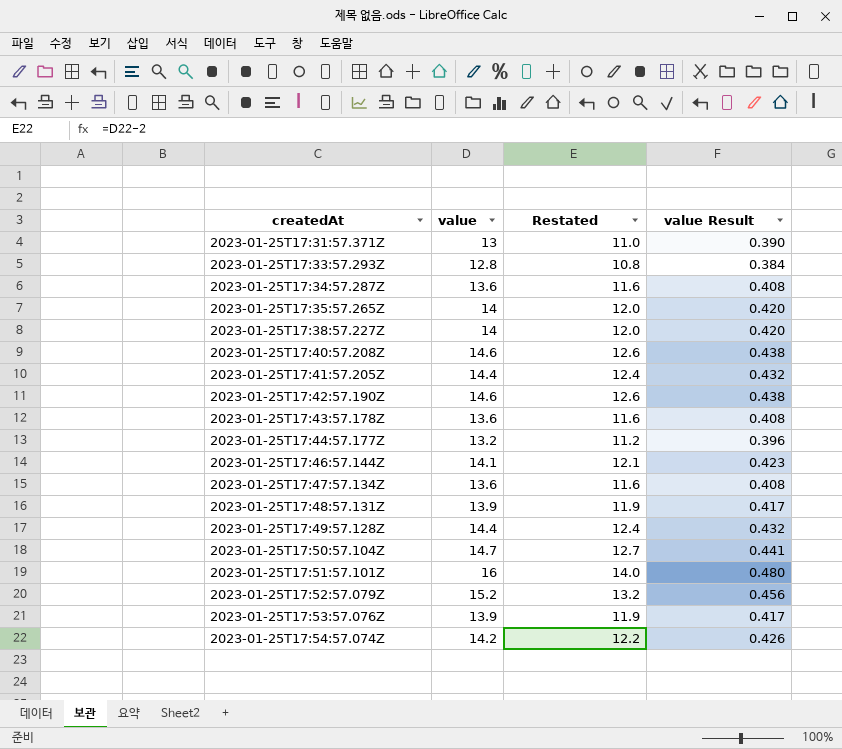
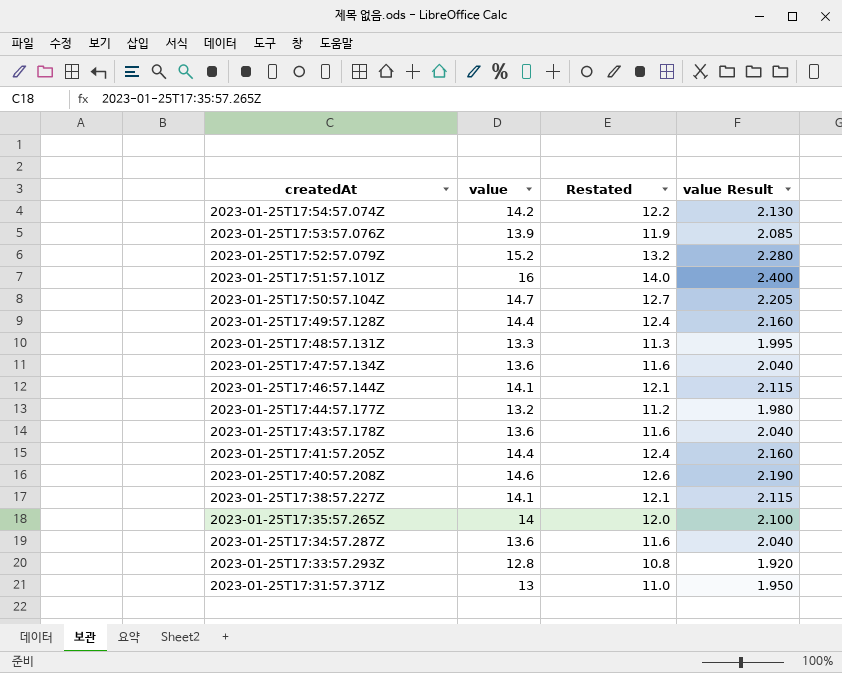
row order: createdAt ascending -> createdAt descending
column value Result | formula: [value] * 0.03 -> [value] * 0.15
row 2023-01-25T17:42:57.190Z: 14.6 | 12.6 | 0.438 -> none
2023-01-25T17:48:57.131Z | value: 13.9 -> 13.3
2023-01-25T17:48:57.131Z | Restated: 11.9 -> 11.3
2023-01-25T17:38:57.227Z | value: 14 -> 14.1
2023-01-25T17:38:57.227Z | Restated: 12.0 -> 12.1

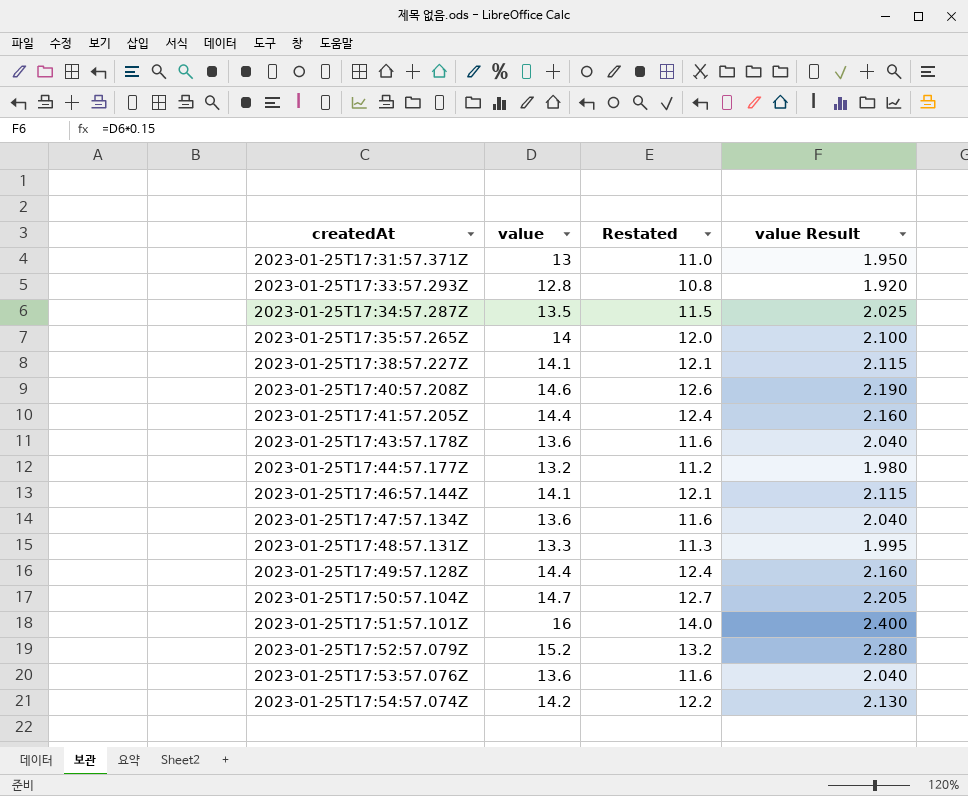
row order: createdAt descending -> createdAt ascending
2023-01-25T17:34:57.287Z | value: 13.6 -> 13.5
2023-01-25T17:34:57.287Z | Restated: 11.6 -> 11.5
2023-01-25T17:34:57.287Z | value Result: 2.040 -> 2.025
2023-01-25T17:53:57.076Z | value: 13.9 -> 13.6
2023-01-25T17:53:57.076Z | Restated: 11.9 -> 11.6
2023-01-25T17:53:57.076Z | value Result: 2.085 -> 2.040

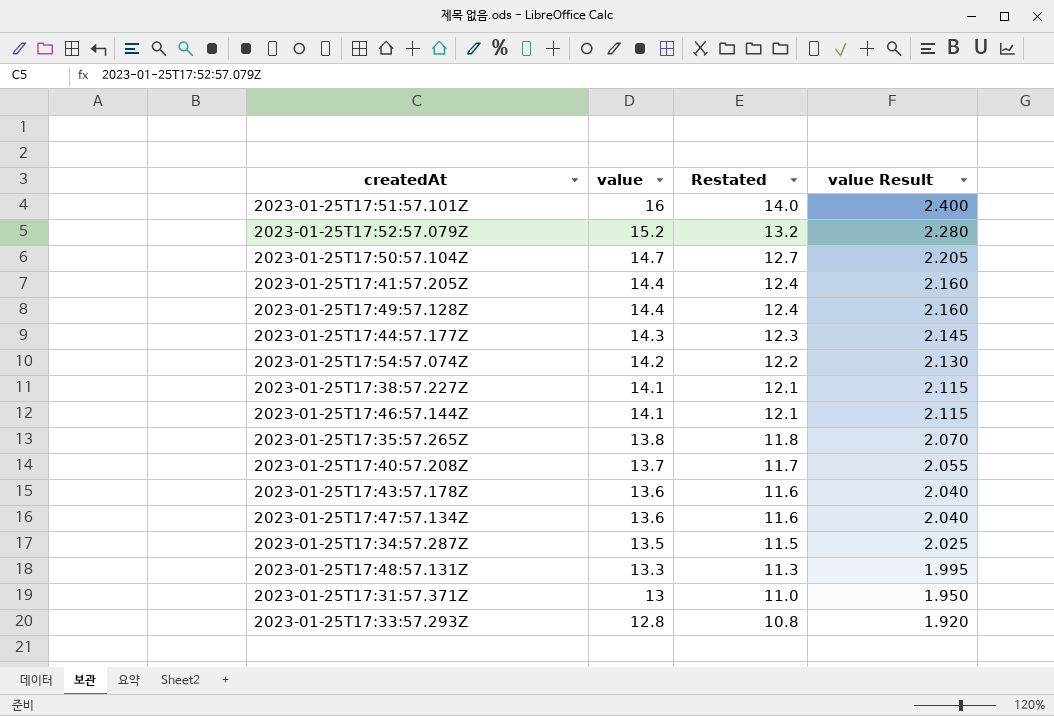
row order: createdAt ascending -> value descending
row 2023-01-25T17:53:57.076Z: 13.6 | 11.6 | 2.040 -> none
2023-01-25T17:44:57.177Z | value: 13.2 -> 14.3
2023-01-25T17:44:57.177Z | Restated: 11.2 -> 12.3
2023-01-25T17:44:57.177Z | value Result: 1.980 -> 2.145
2023-01-25T17:35:57.265Z | value: 14 -> 13.8
2023-01-25T17:35:57.265Z | Restated: 12.0 -> 11.8
2023-01-25T17:35:57.265Z | value Result: 2.100 -> 2.070
2023-01-25T17:40:57.208Z | value: 14.6 -> 13.7
2023-01-25T17:40:57.208Z | Restated: 12.6 -> 11.7
2023-01-25T17:40:57.208Z | value Result: 2.190 -> 2.055

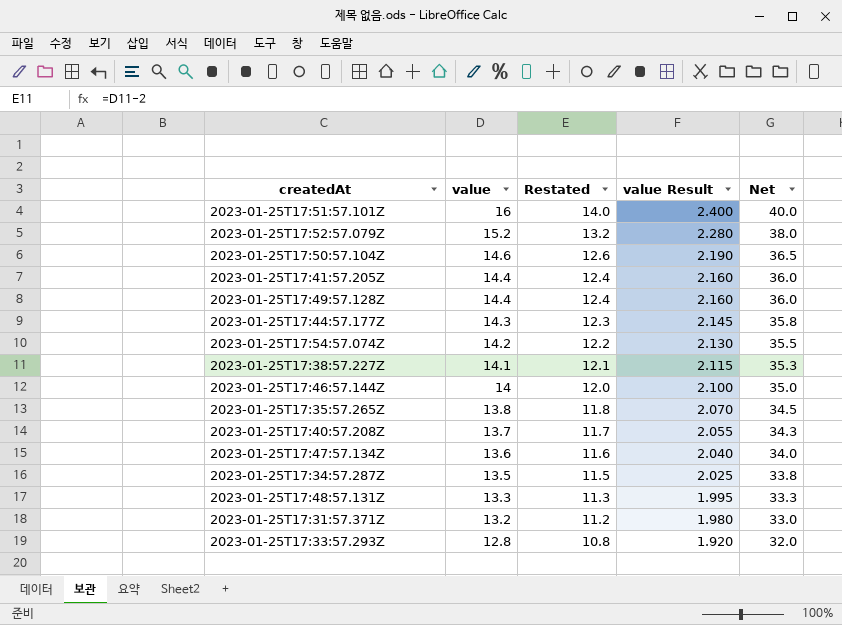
column Net | formula: none -> [value] * 2.5
row 2023-01-25T17:43:57.178Z: 13.6 | 11.6 | 2.040 -> none
2023-01-25T17:50:57.104Z | value: 14.7 -> 14.6
2023-01-25T17:50:57.104Z | Restated: 12.7 -> 12.6
2023-01-25T17:50:57.104Z | value Result: 2.205 -> 2.190
2023-01-25T17:46:57.144Z | value: 14.1 -> 14
2023-01-25T17:46:57.144Z | Restated: 12.1 -> 12.0
2023-01-25T17:46:57.144Z | value Result: 2.115 -> 2.100
2023-01-25T17:31:57.371Z | value: 13 -> 13.2
2023-01-25T17:31:57.371Z | Restated: 11.0 -> 11.2
2023-01-25T17:31:57.371Z | value Result: 1.950 -> 1.980

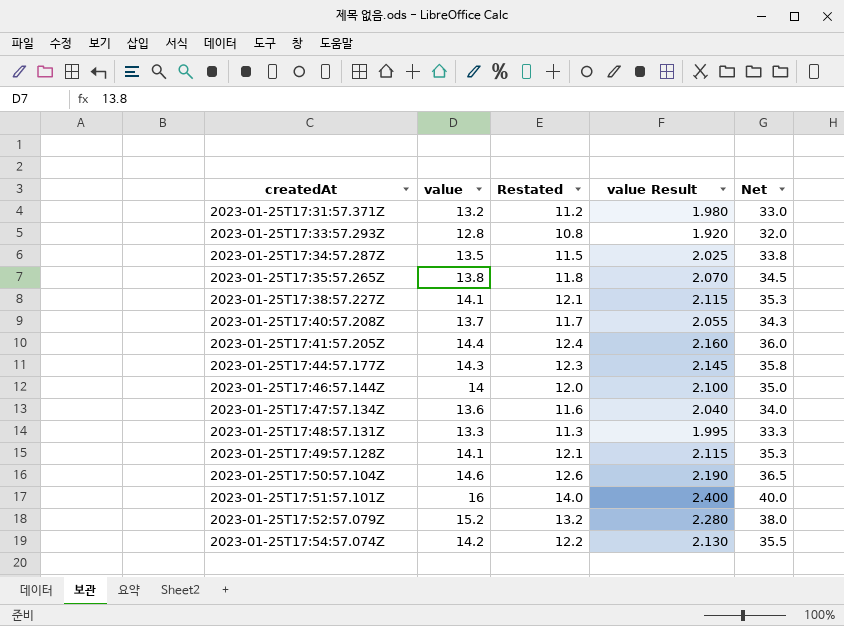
row order: value descending -> createdAt ascending
2023-01-25T17:49:57.128Z | value: 14.4 -> 14.1
2023-01-25T17:49:57.128Z | Restated: 12.4 -> 12.1
2023-01-25T17:49:57.128Z | value Result: 2.160 -> 2.115
2023-01-25T17:49:57.128Z | Net: 36.0 -> 35.3

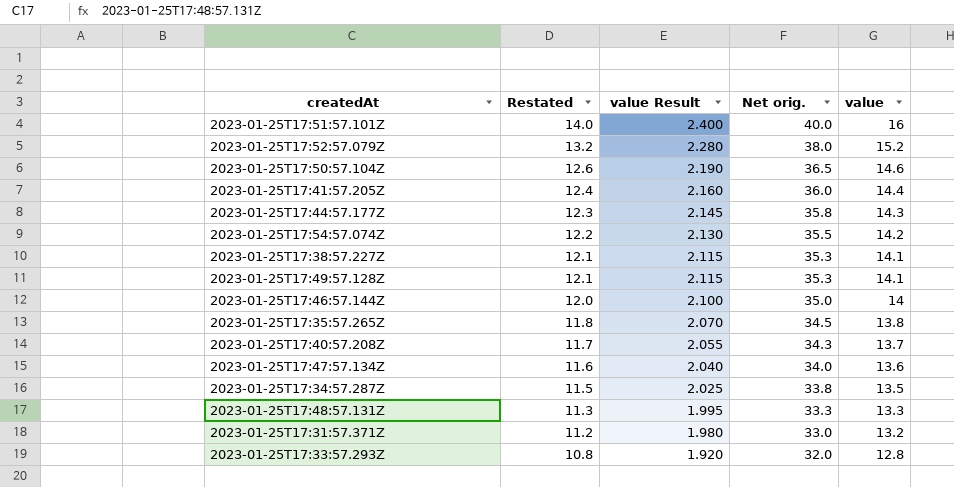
row order: createdAt ascending -> Restated descending
column name: Net -> Net orig.
column value | position: 2 -> 5

